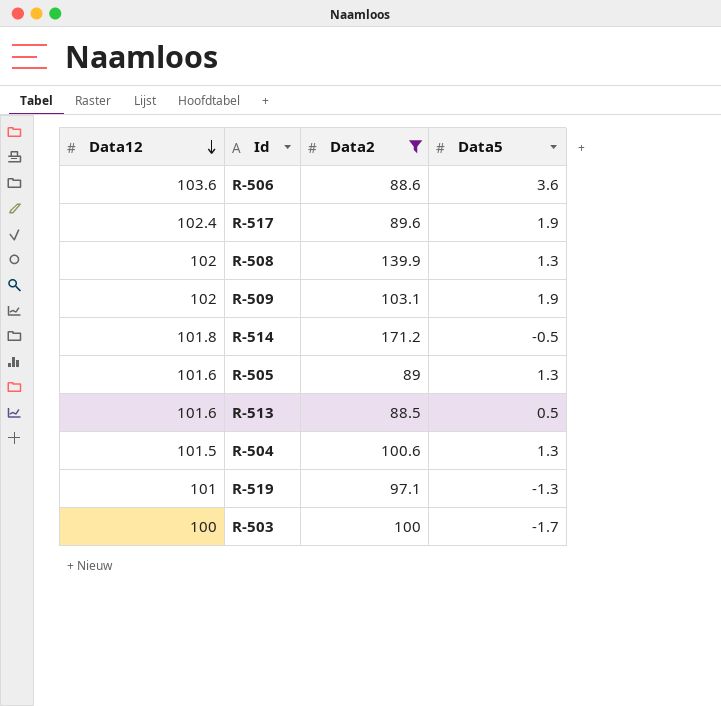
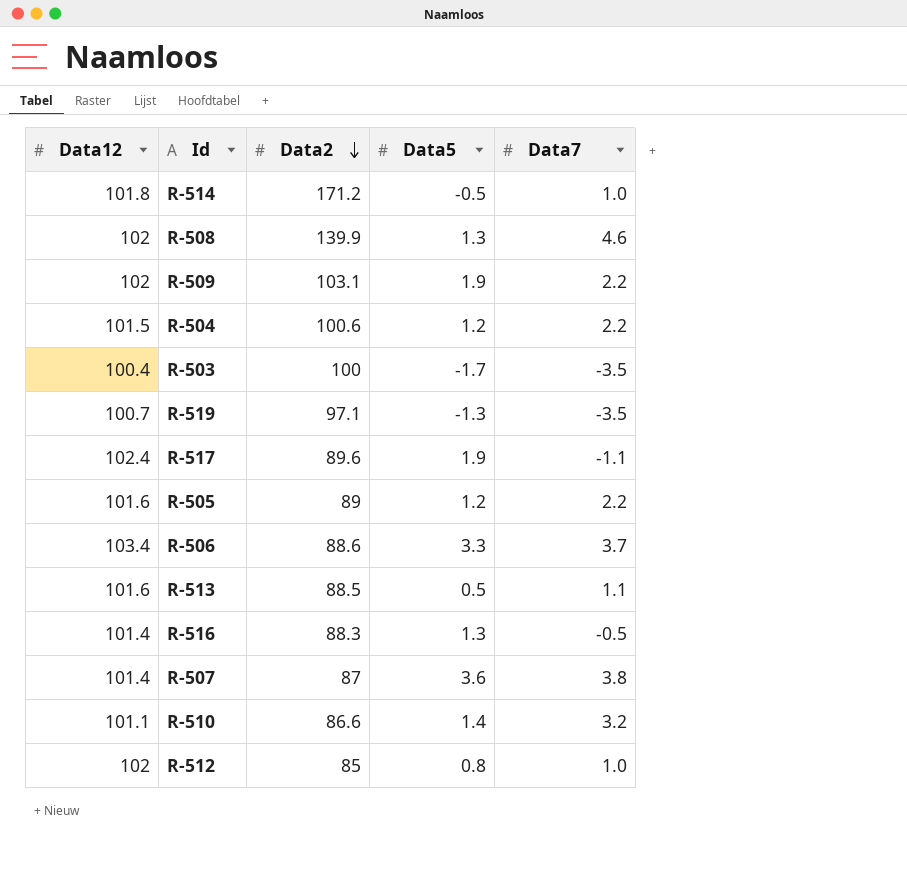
filter: Data2 >= 88.5 -> none
row order: Data12 descending -> Data2 descending
column Data7 | position: none -> 5
R-504 | Data5: 1.3 -> 1.2
R-503 | Data12: 100 -> 100.4
R-519 | Data12: 101 -> 100.7
R-505 | Data5: 1.3 -> 1.2
R-506 | Data12: 103.6 -> 103.4
R-506 | Data5: 3.6 -> 3.3

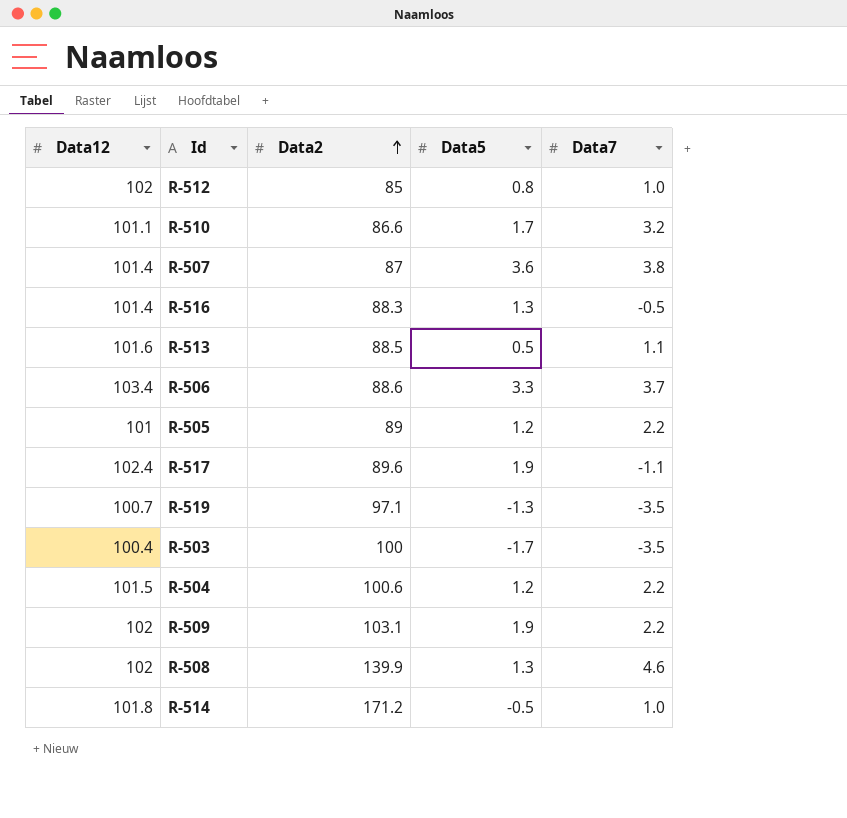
row order: Data2 descending -> Data2 ascending
R-510 | Data5: 1.4 -> 1.7
R-505 | Data12: 101.6 -> 101

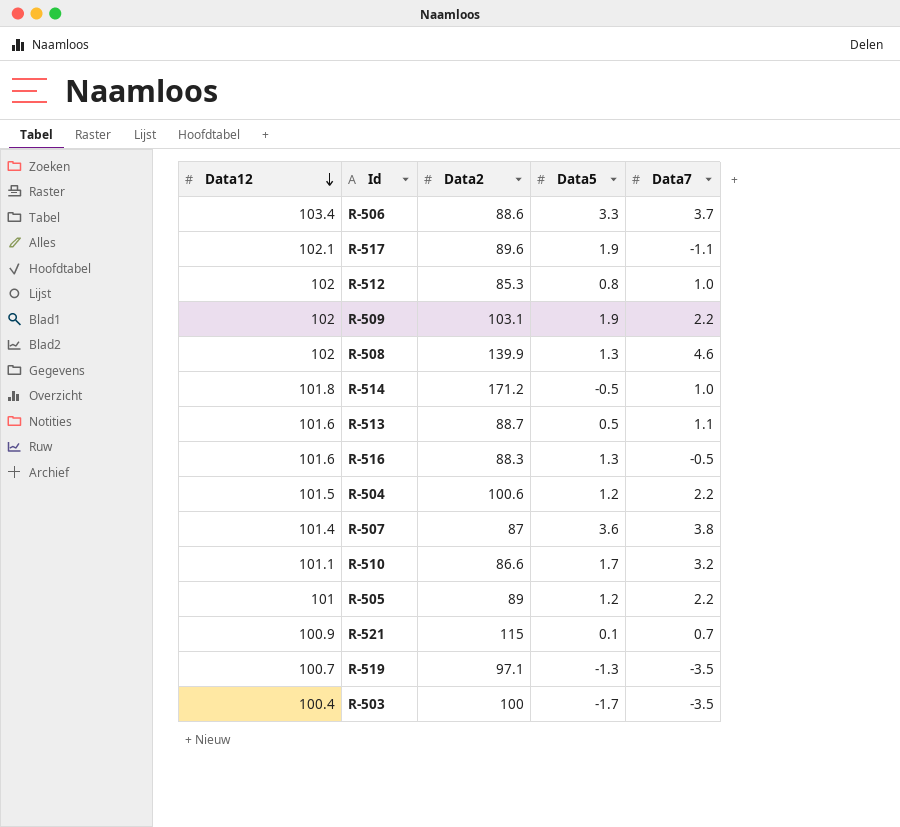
row order: Data2 ascending -> Data12 descending
R-517 | Data12: 102.4 -> 102.1
R-512 | Data2: 85 -> 85.3
R-513 | Data2: 88.5 -> 88.7
R-516 | Data12: 101.4 -> 101.6
row R-521: none -> 100.9 | 115 | 0.1 | 0.7

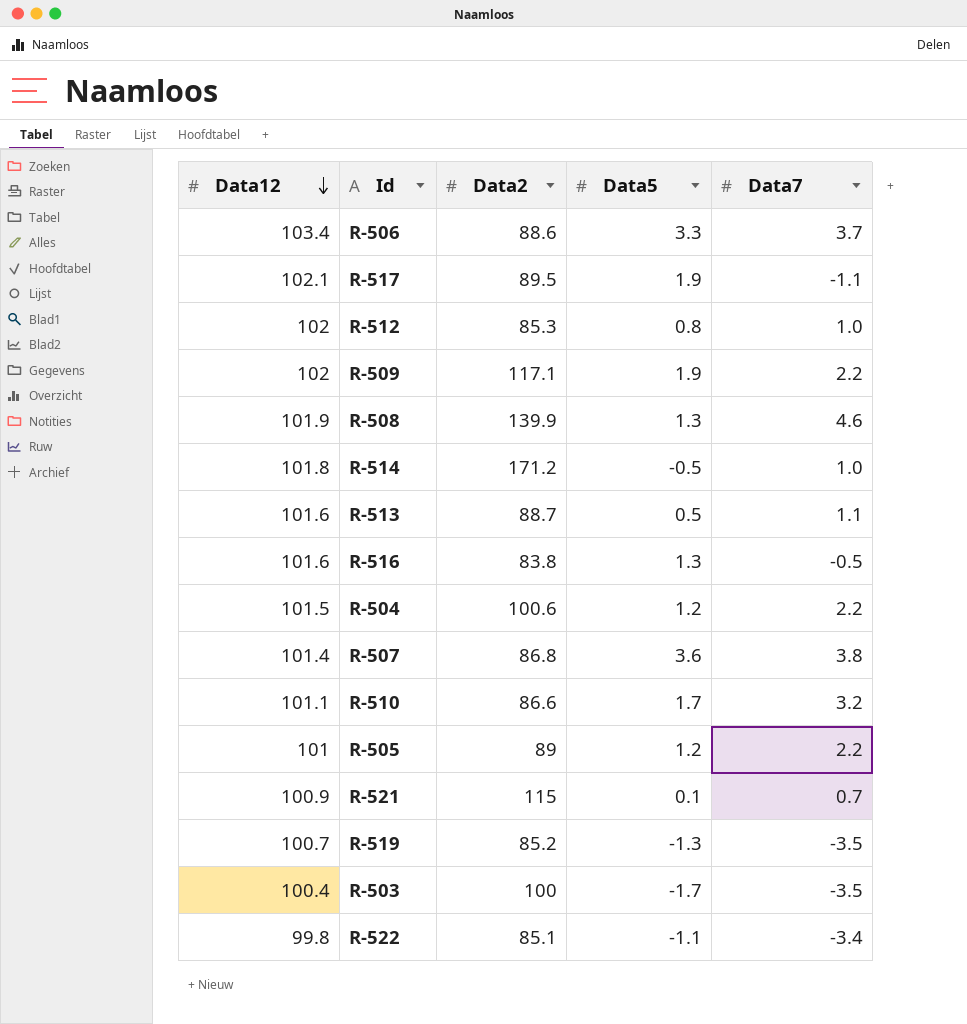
R-517 | Data2: 89.6 -> 89.5
R-509 | Data2: 103.1 -> 117.1
R-508 | Data12: 102 -> 101.9
R-516 | Data2: 88.3 -> 83.8
R-507 | Data2: 87 -> 86.8
R-519 | Data2: 97.1 -> 85.2
row R-522: none -> 99.8 | 85.1 | -1.1 | -3.4

